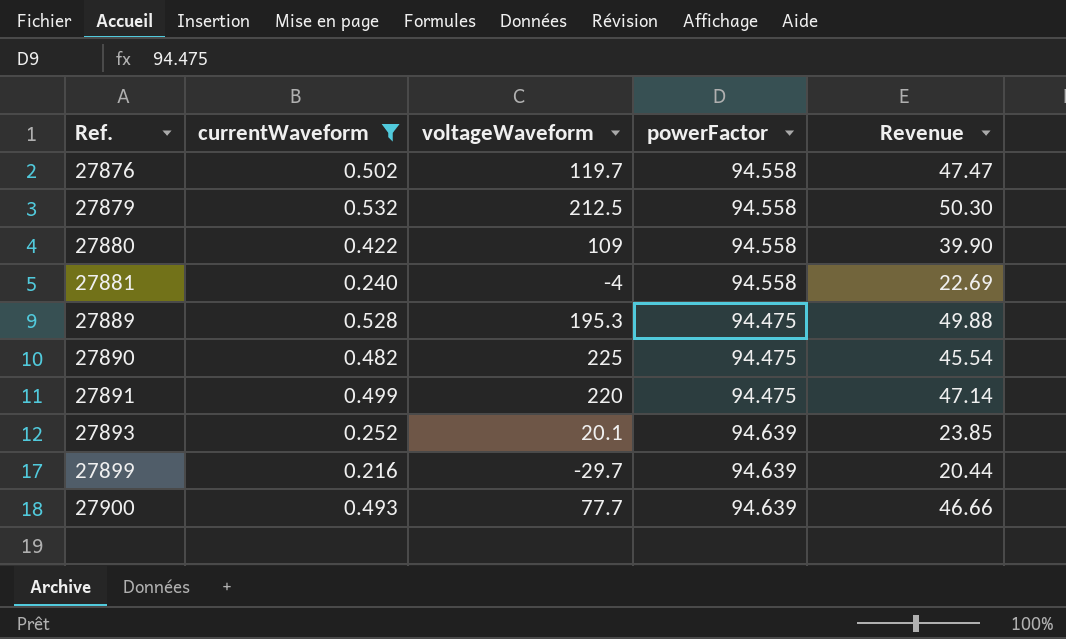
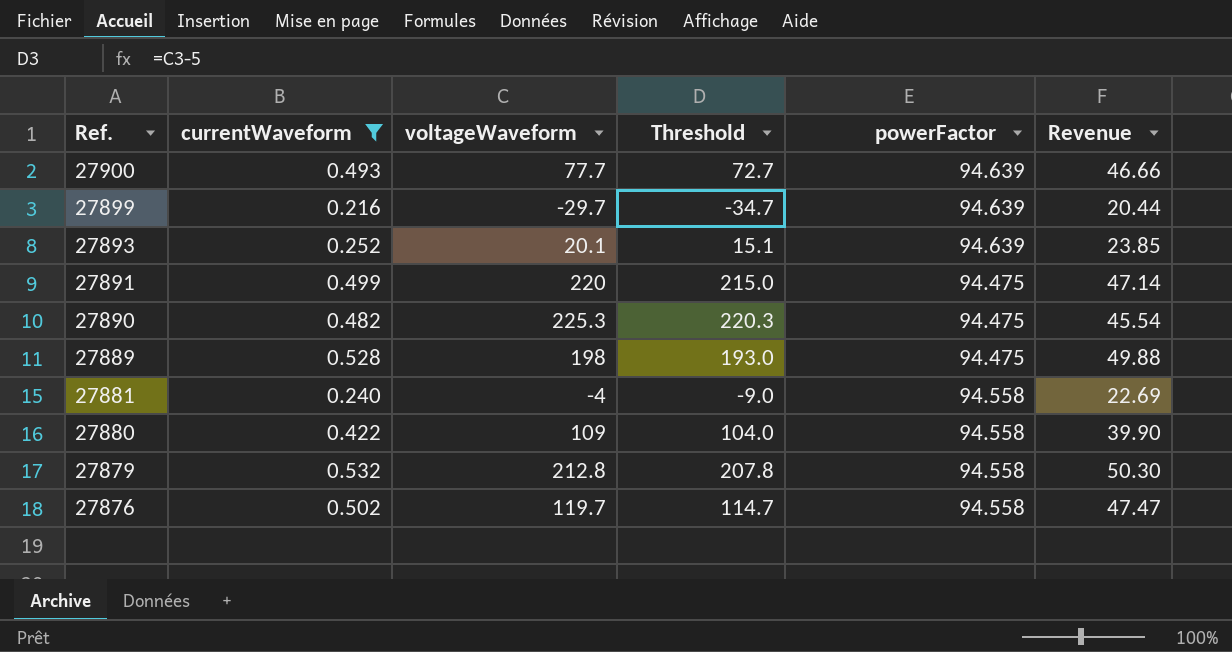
row order: Ref. ascending -> Ref. descending
column Threshold | formula: none -> [voltageWaveform] - 5
27890 | voltageWaveform: 225 -> 225.3
27889 | voltageWaveform: 195.3 -> 198
27879 | voltageWaveform: 212.5 -> 212.8

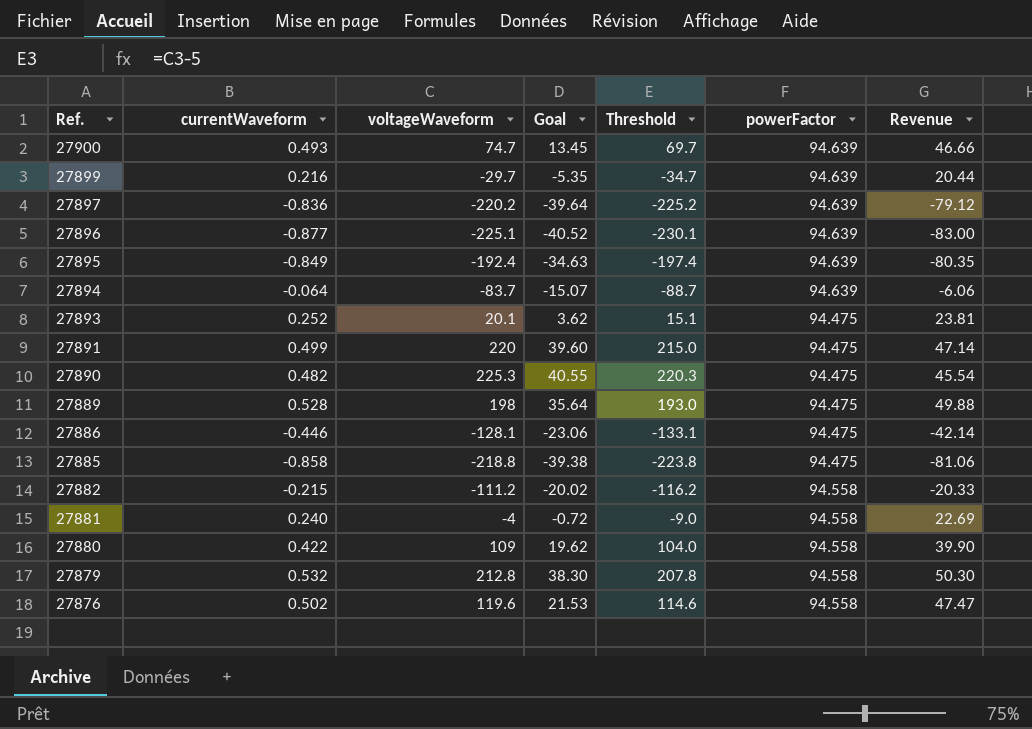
filter: currentWaveform >= 0.216 -> none
column Goal | formula: none -> [voltageWaveform] * 0.18
27900 | voltageWaveform: 77.7 -> 74.7
27900 | Threshold: 72.7 -> 69.7
27893 | powerFactor: 94.639 -> 94.475
27893 | Revenue: 23.85 -> 23.81
27876 | voltageWaveform: 119.7 -> 119.6
27876 | Threshold: 114.7 -> 114.6

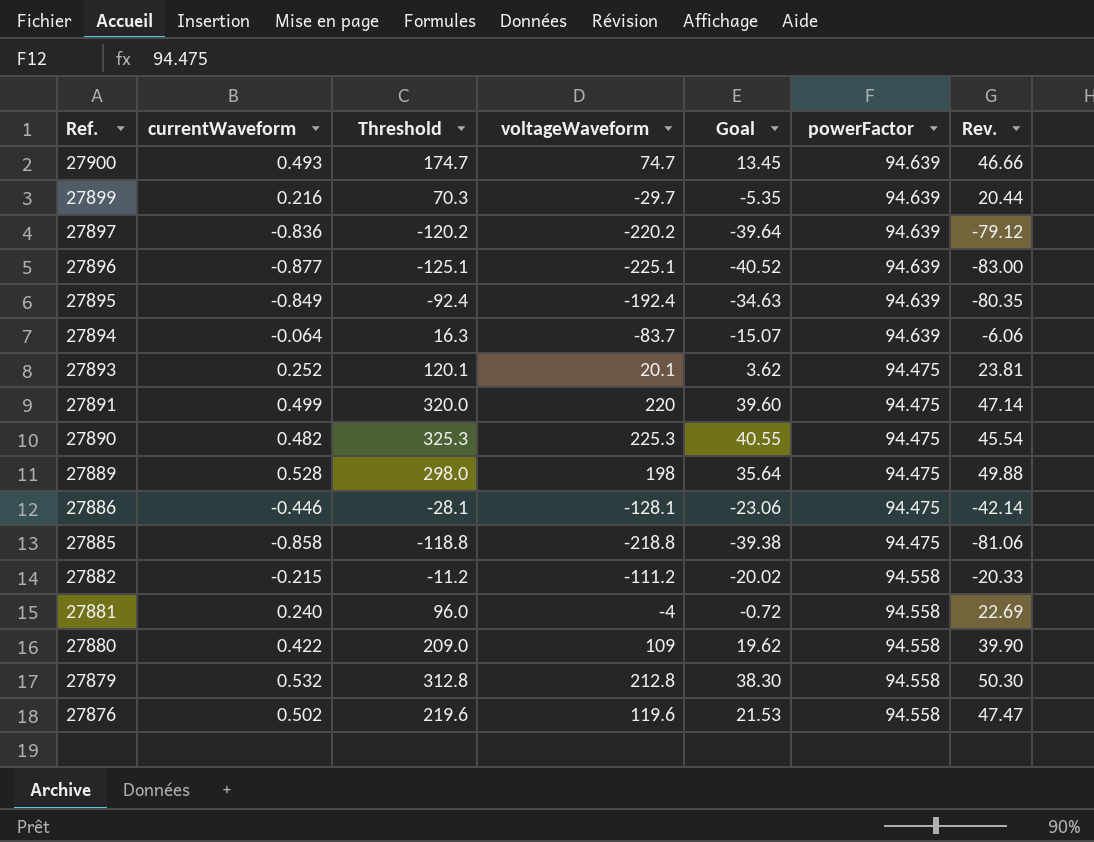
column Threshold | formula: [voltageWaveform] - 5 -> [voltageWaveform] + 100
column Threshold | position: 5 -> 3
column name: Revenue -> Rev.

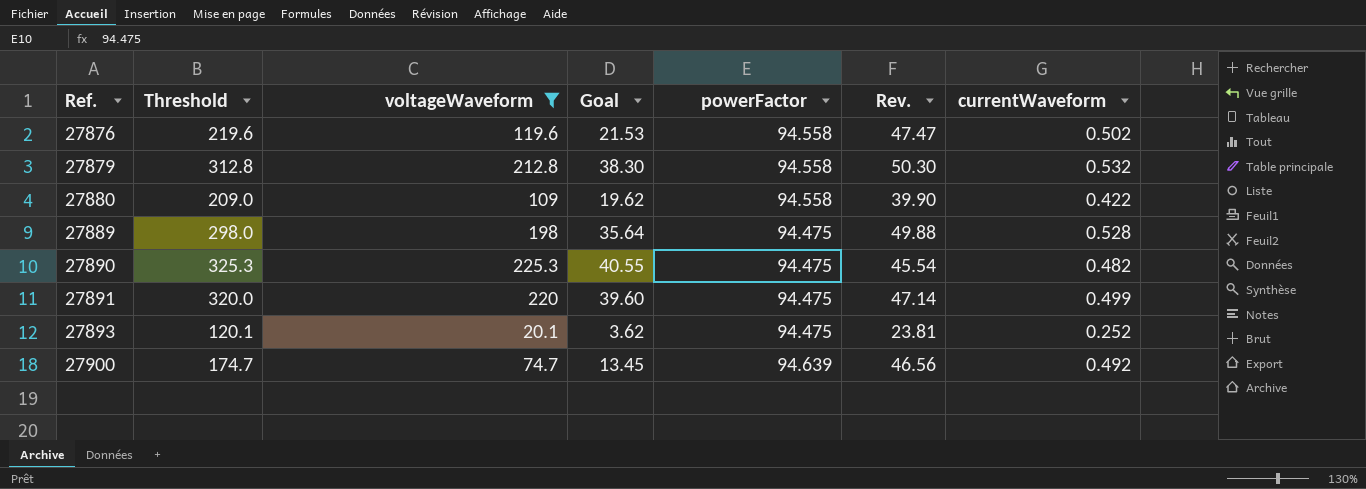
filter: none -> voltageWaveform >= 20.1
row order: Ref. descending -> Ref. ascending
column currentWaveform | position: 2 -> 7
27900 | Rev.: 46.66 -> 46.56
27900 | currentWaveform: 0.493 -> 0.492

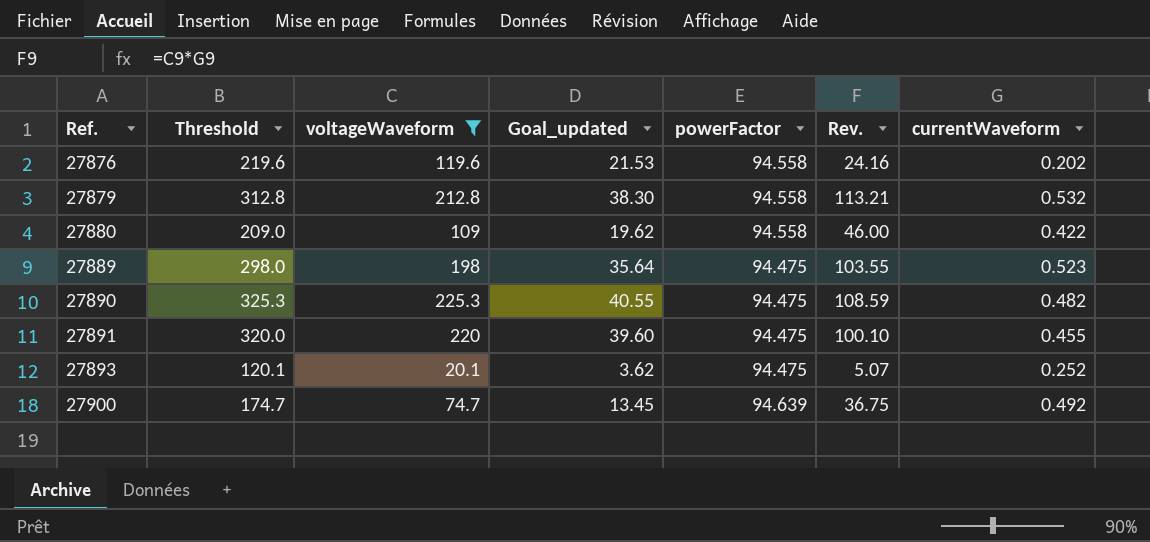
column name: Goal -> Goal_updated
column Rev. | formula: [powerFactor] * [currentWaveform] -> [voltageWaveform] * [currentWaveform]
27876 | currentWaveform: 0.502 -> 0.202
27889 | currentWaveform: 0.528 -> 0.523
27891 | currentWaveform: 0.499 -> 0.455

